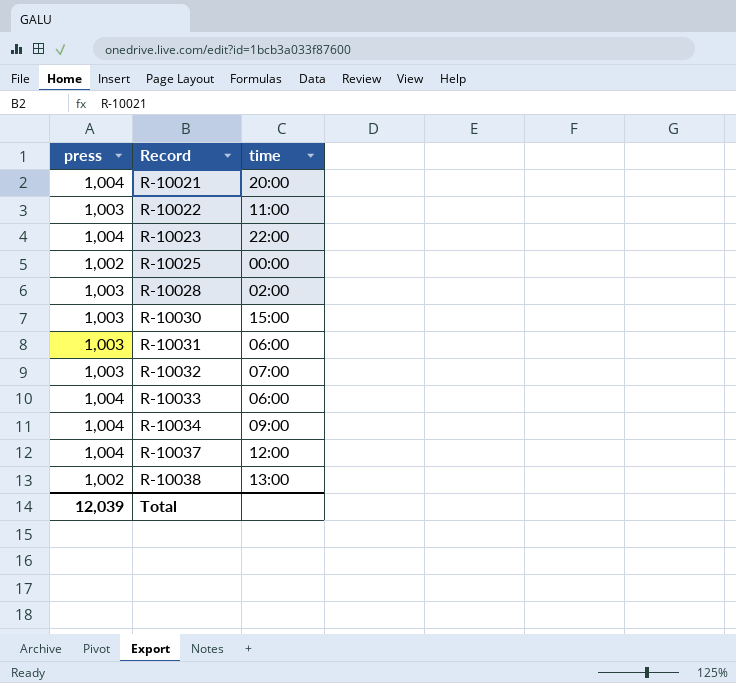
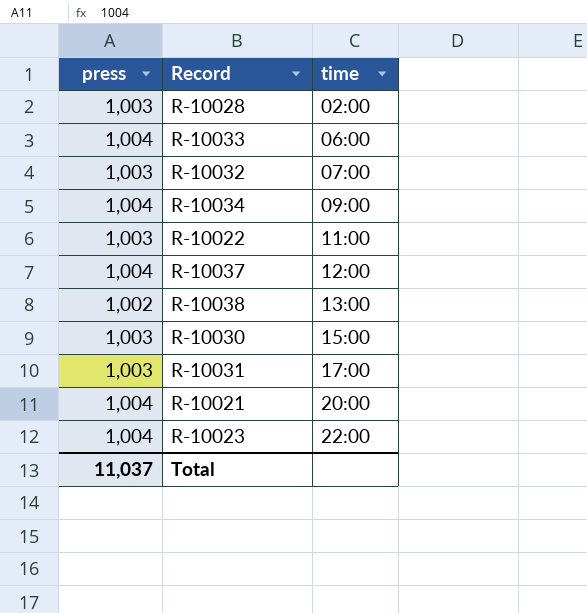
row order: Record ascending -> time ascending
row R-10025: 1,002 | 00:00 -> none
R-10031 | time: 06:00 -> 17:00
Total | press: 12,039 -> 11,037

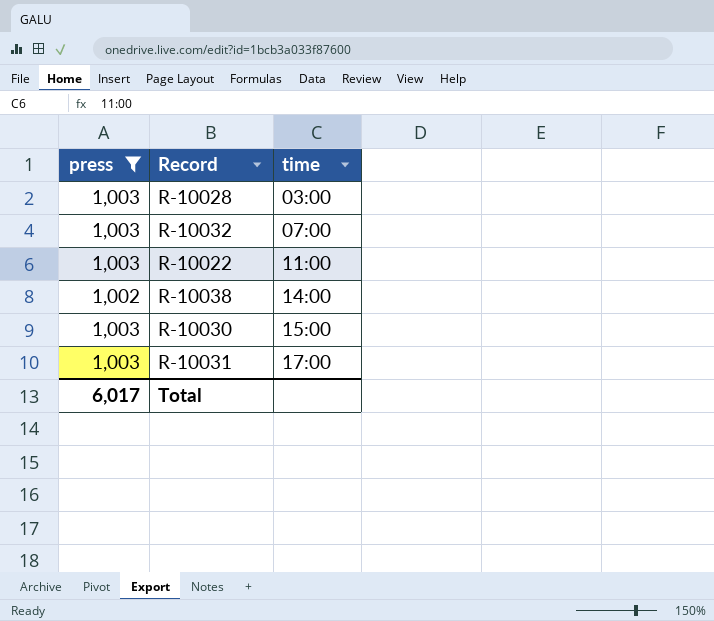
filter: none -> press != 1,004
R-10028 | time: 02:00 -> 03:00
R-10038 | time: 13:00 -> 14:00
Total | press: 11,037 -> 6,017

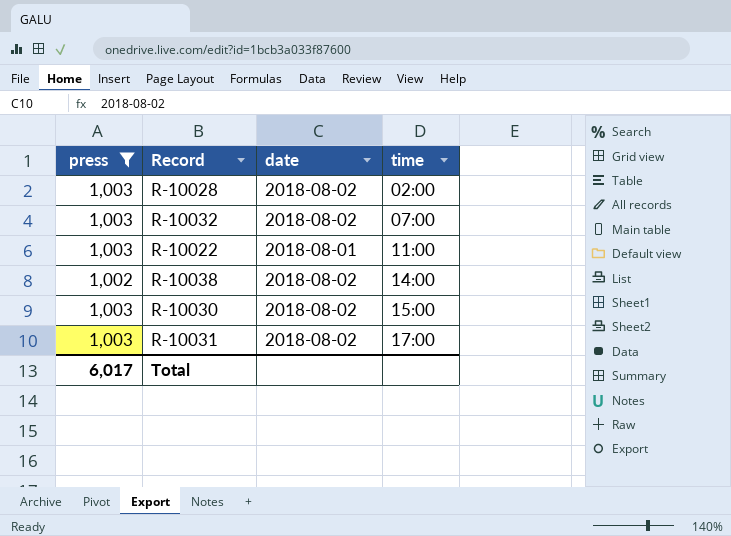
column date | position: none -> 3
R-10028 | time: 03:00 -> 02:00

